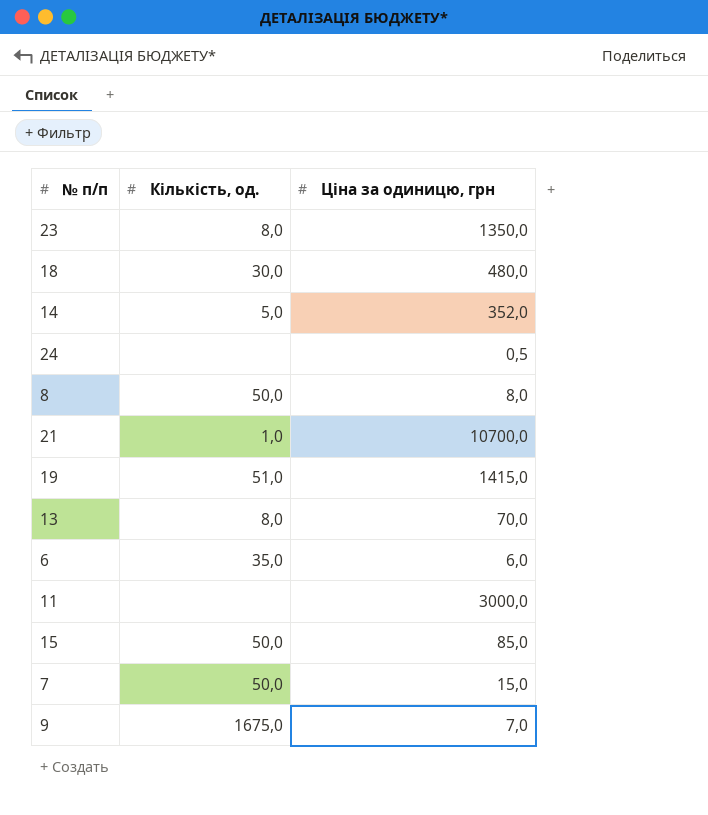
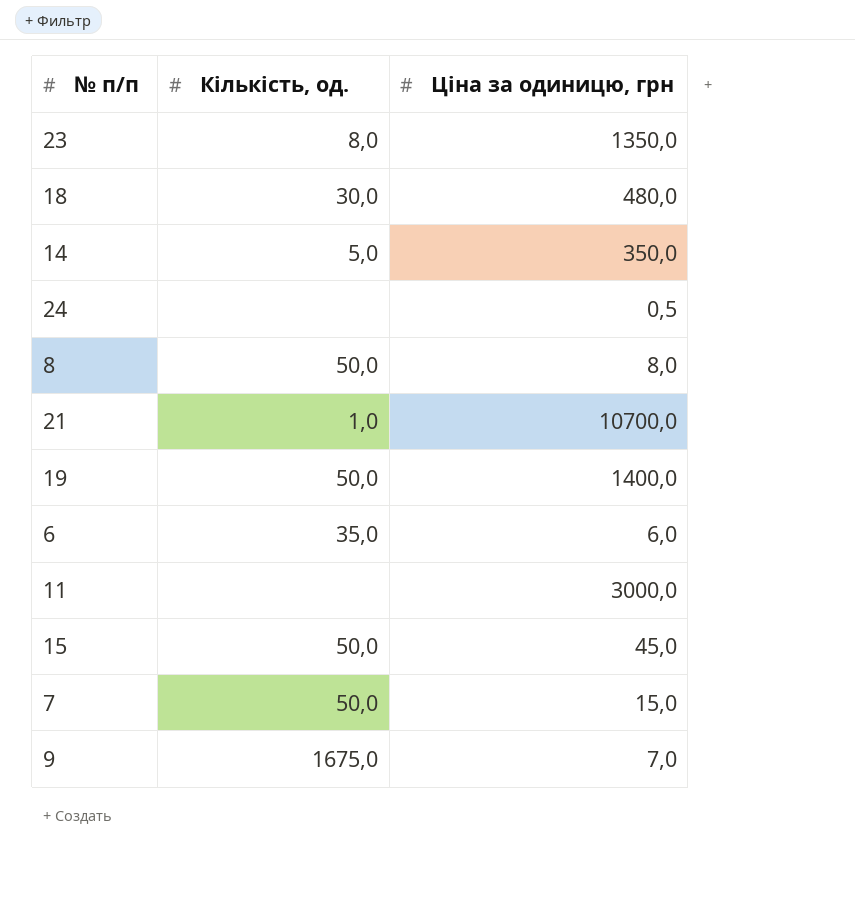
row 13: 8,0 | 70,0 -> none
14 | Ціна за одиницю, грн: 352,0 -> 350,0
19 | Кількість, од.: 51,0 -> 50,0
19 | Ціна за одиницю, грн: 1415,0 -> 1400,0
15 | Ціна за одиницю, грн: 85,0 -> 45,0

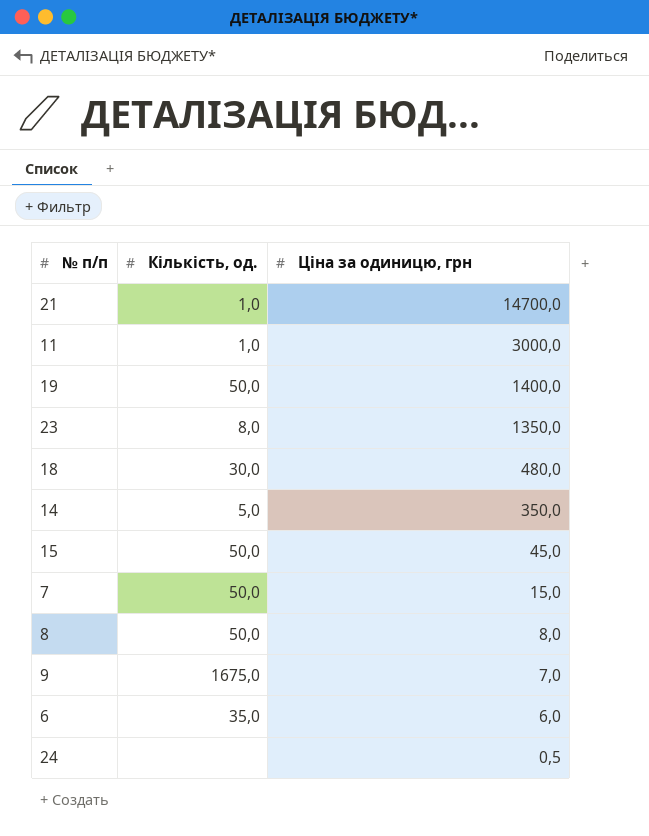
row order: none -> Ціна за одиницю, грн descending
21 | Ціна за одиницю, грн: 10700,0 -> 14700,0
11 | Кількість, од.: none -> 1,0

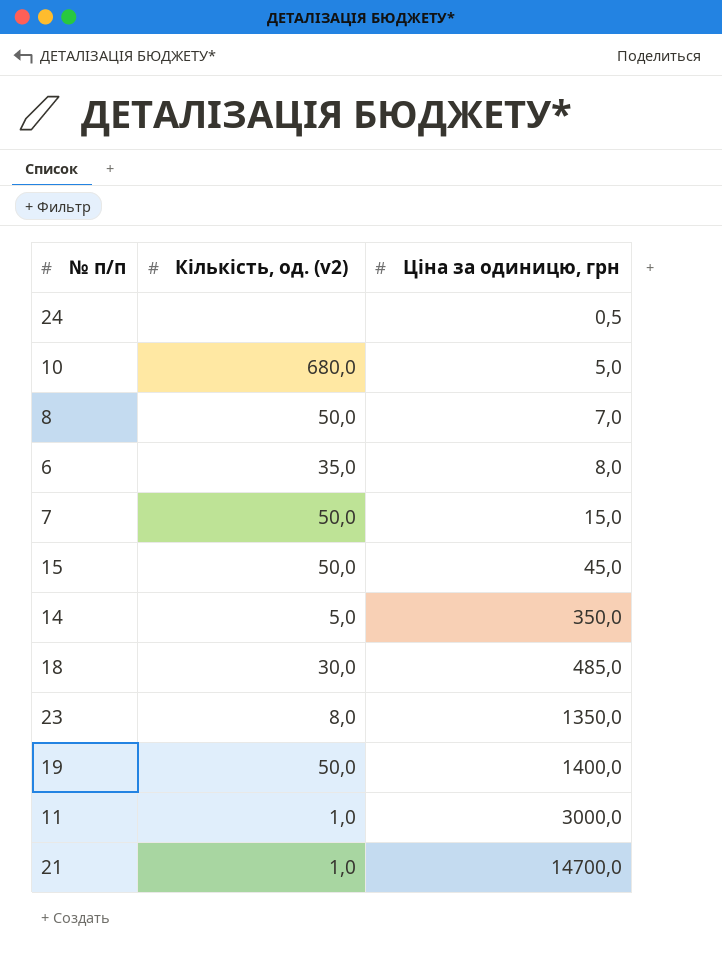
row order: Ціна за одиницю, грн descending -> Ціна за одиницю, грн ascending
column name: Кількість, од. -> Кількість, од. (v2)
row 9: 1675,0 | 7,0 -> none
row 10: none -> 680,0 | 5,0
8 | Ціна за одиницю, грн: 8,0 -> 7,0
6 | Ціна за одиницю, грн: 6,0 -> 8,0
18 | Ціна за одиницю, грн: 480,0 -> 485,0

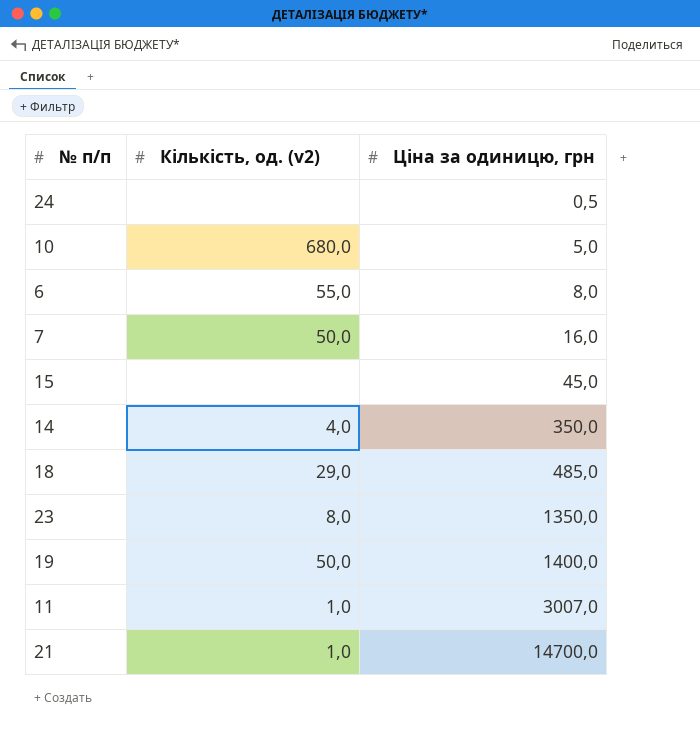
row 8: 50,0 | 7,0 -> none
6 | Кількість, од. (v2): 35,0 -> 55,0
7 | Ціна за одиницю, грн: 15,0 -> 16,0
15 | Кількість, од. (v2): 50,0 -> none
14 | Кількість, од. (v2): 5,0 -> 4,0
18 | Кількість, од. (v2): 30,0 -> 29,0
11 | Ціна за одиницю, грн: 3000,0 -> 3007,0

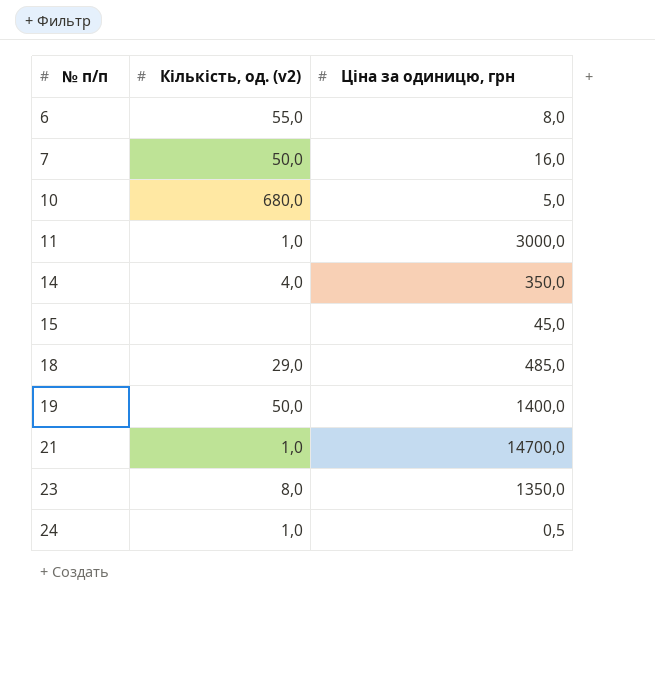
row order: Ціна за одиницю, грн ascending -> № п/п ascending
11 | Ціна за одиницю, грн: 3007,0 -> 3000,0
24 | Кількість, од. (v2): none -> 1,0

